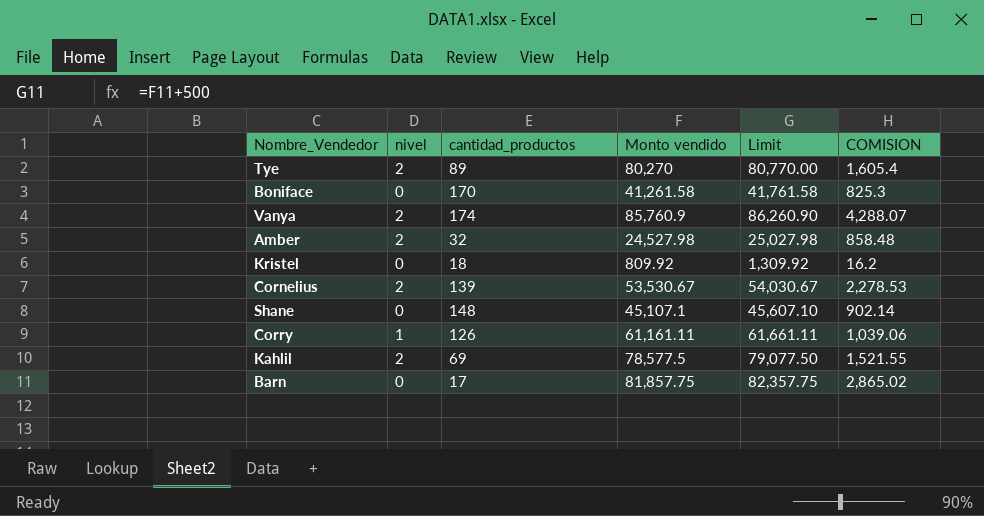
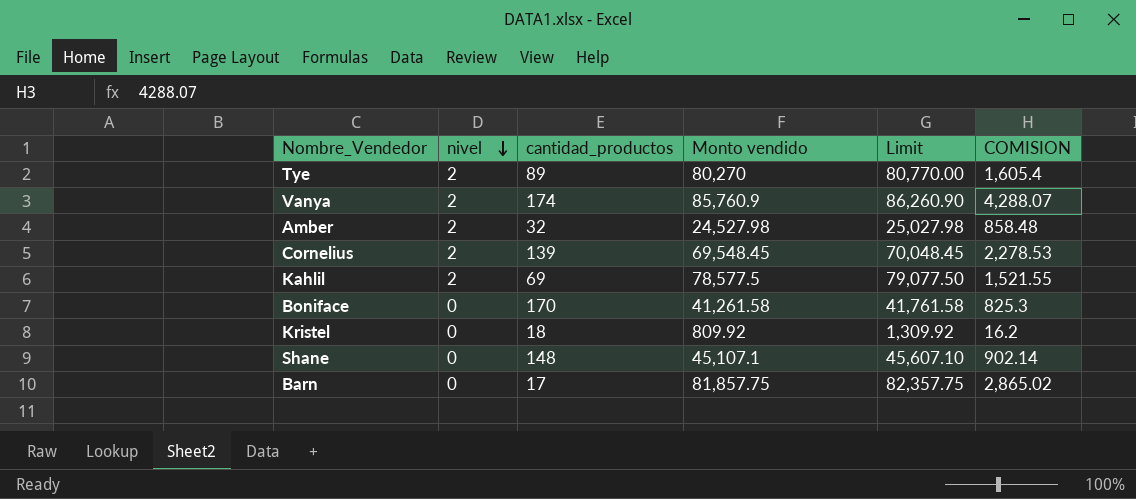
row order: none -> nivel descending
row Corry: 1 | 126 | 61,161.11 | 61,661.11 | 1,039.06 -> none
Cornelius | Monto vendido: 53,530.67 -> 69,548.45
Cornelius | Limit: 54,030.67 -> 70,048.45

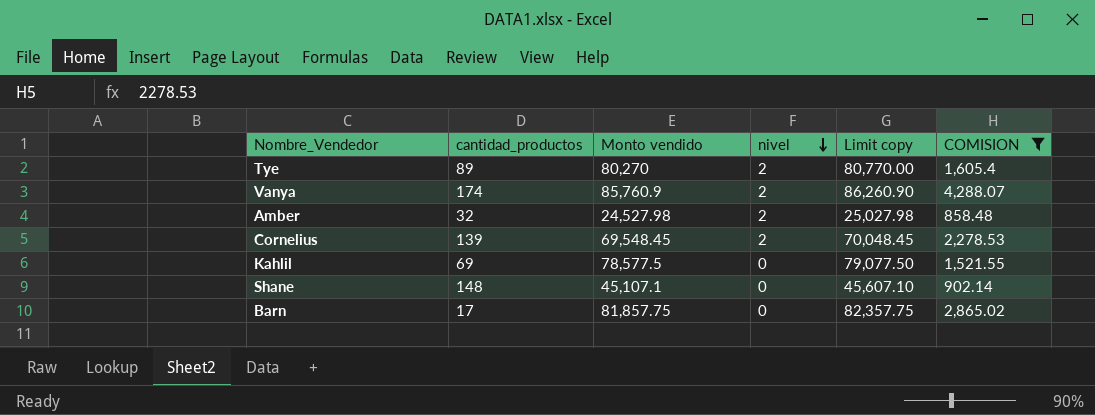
filter: none -> COMISION >= 858.48
column nivel | position: 2 -> 4
column name: Limit -> Limit copy
Kahlil | nivel: 2 -> 0

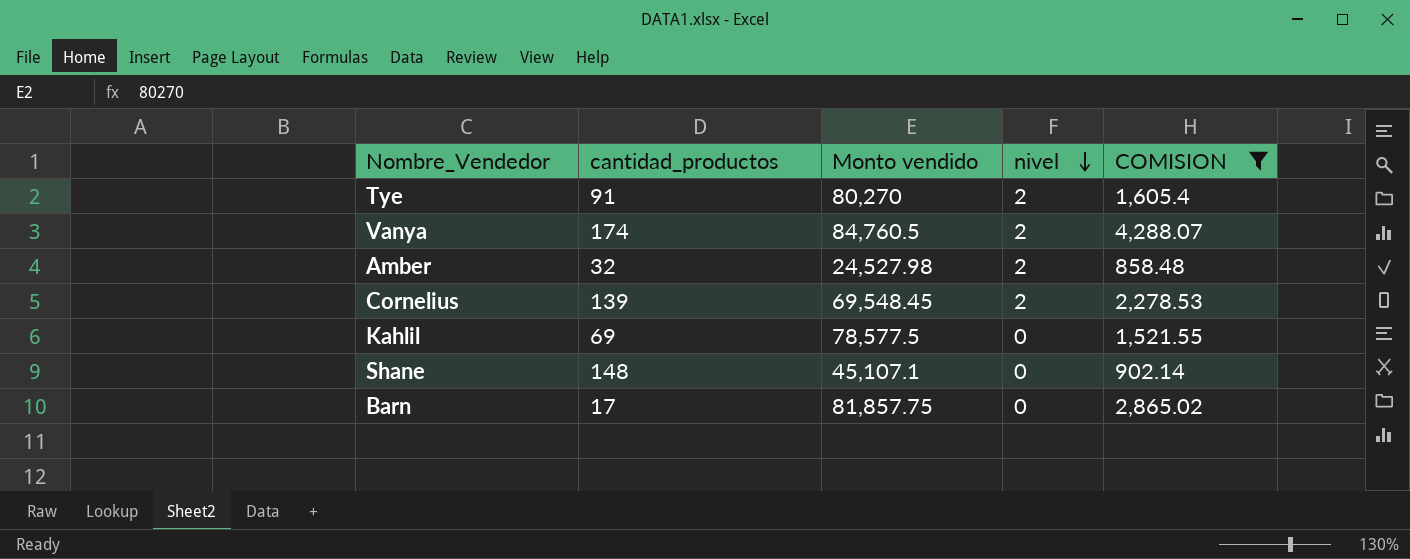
column Limit copy | formula: [Monto vendido] + 500 -> none
Tye | cantidad_productos: 89 -> 91
Vanya | Monto vendido: 85,760.9 -> 84,760.5

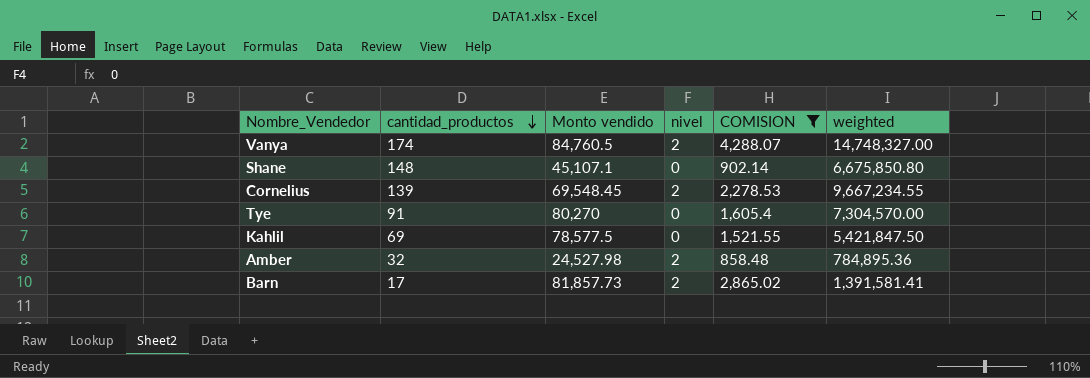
row order: nivel descending -> cantidad_productos descending
column weighted | formula: none -> [cantidad_productos] * [Monto vendido]
Tye | nivel: 2 -> 0
Barn | Monto vendido: 81,857.75 -> 81,857.73
Barn | nivel: 0 -> 2

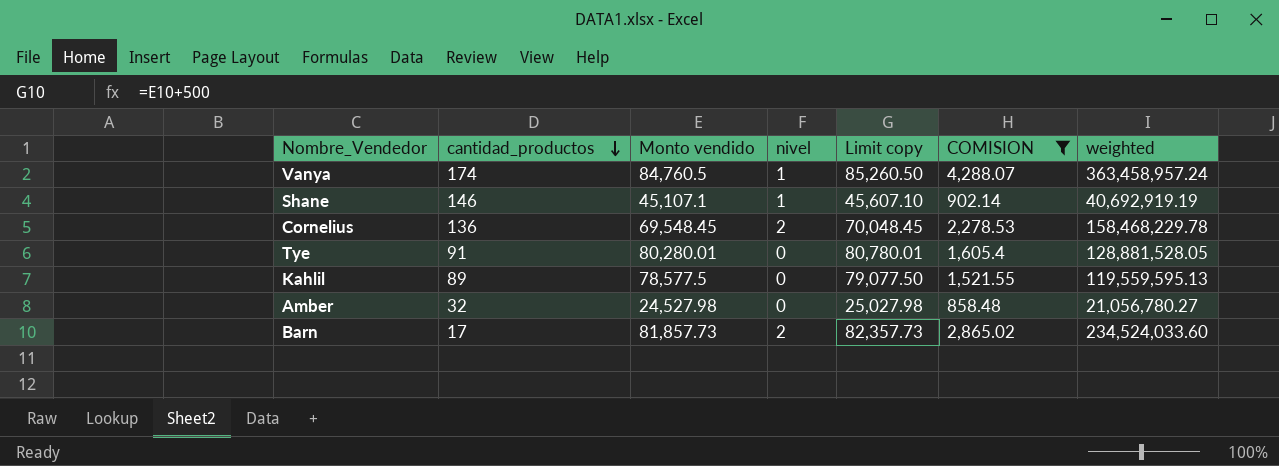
column Limit copy | formula: none -> [Monto vendido] + 500
column weighted | formula: [cantidad_productos] * [Monto vendido] -> [Monto vendido] * [COMISION]
Vanya | nivel: 2 -> 1
Shane | cantidad_productos: 148 -> 146
Shane | nivel: 0 -> 1
Cornelius | cantidad_productos: 139 -> 136
Tye | Monto vendido: 80,270 -> 80,280.01
Kahlil | cantidad_productos: 69 -> 89
Amber | nivel: 2 -> 0

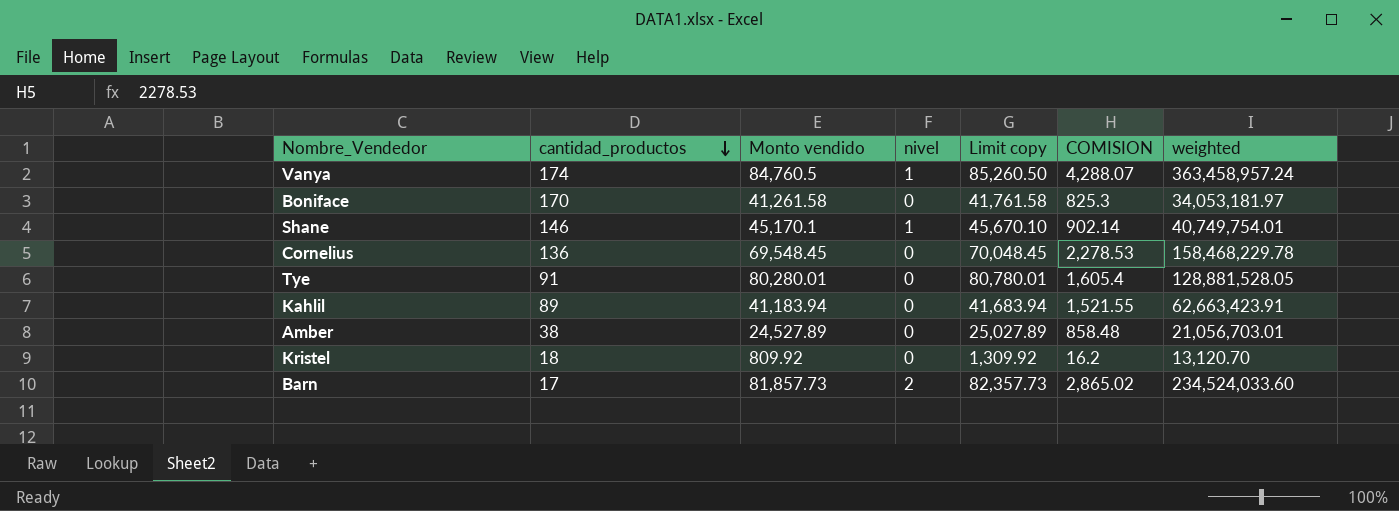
filter: COMISION >= 858.48 -> none
Shane | Monto vendido: 45,107.1 -> 45,170.1
Shane | Limit copy: 45,607.10 -> 45,670.10
Shane | weighted: 40,692,919.19 -> 40,749,754.01
Cornelius | nivel: 2 -> 0
Kahlil | Monto vendido: 78,577.5 -> 41,183.94
Kahlil | Limit copy: 79,077.50 -> 41,683.94
Kahlil | weighted: 119,559,595.13 -> 62,663,423.91
Amber | cantidad_productos: 32 -> 38
Amber | Monto vendido: 24,527.98 -> 24,527.89
Amber | Limit copy: 25,027.98 -> 25,027.89
Amber | weighted: 21,056,780.27 -> 21,056,703.01

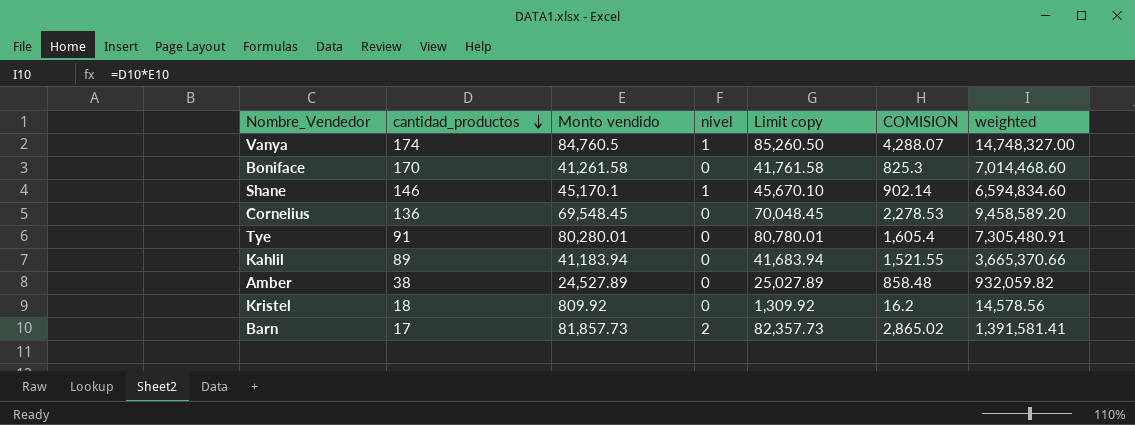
column weighted | formula: [Monto vendido] * [COMISION] -> [cantidad_productos] * [Monto vendido]

